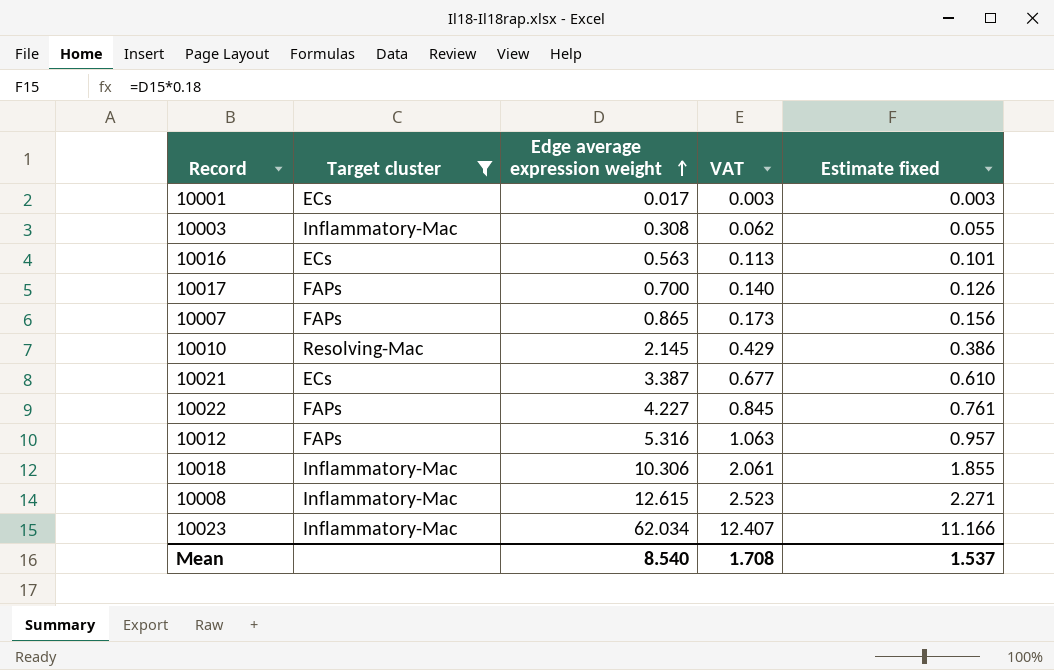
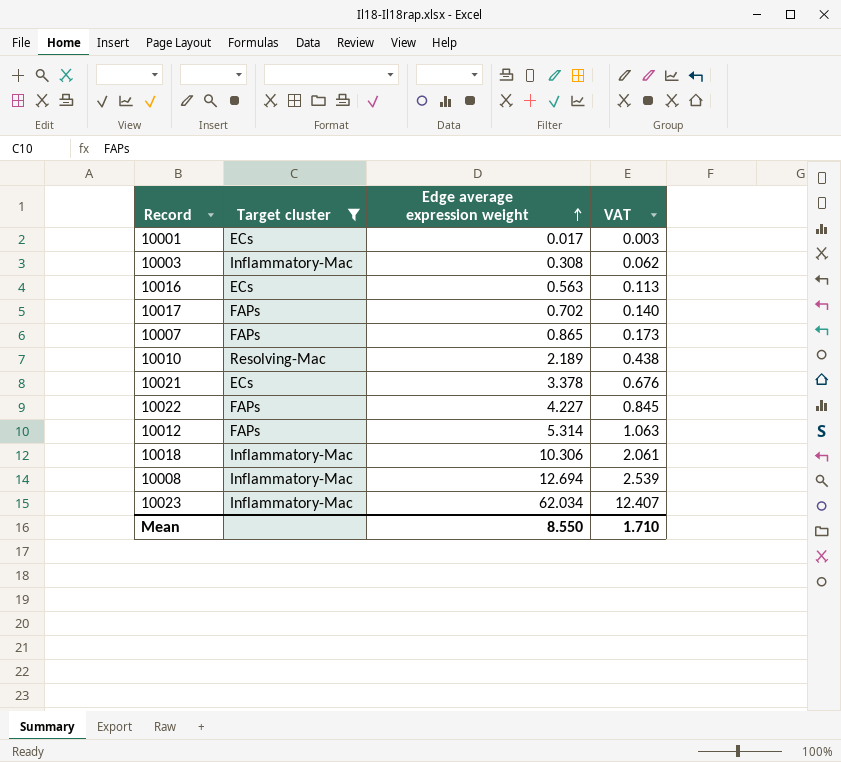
column Estimate fixed | formula: [Edge average expression weight] * 0.18 -> none
10017 | Edge average expression weight: 0.700 -> 0.702
10010 | Edge average expression weight: 2.145 -> 2.189
10010 | VAT: 0.429 -> 0.438
10021 | Edge average expression weight: 3.387 -> 3.378
10021 | VAT: 0.677 -> 0.676
10012 | Edge average expression weight: 5.316 -> 5.314
10008 | Edge average expression weight: 12.615 -> 12.694
10008 | VAT: 2.523 -> 2.539
Mean | Edge average expression weight: 8.540 -> 8.550
Mean | VAT: 1.708 -> 1.710

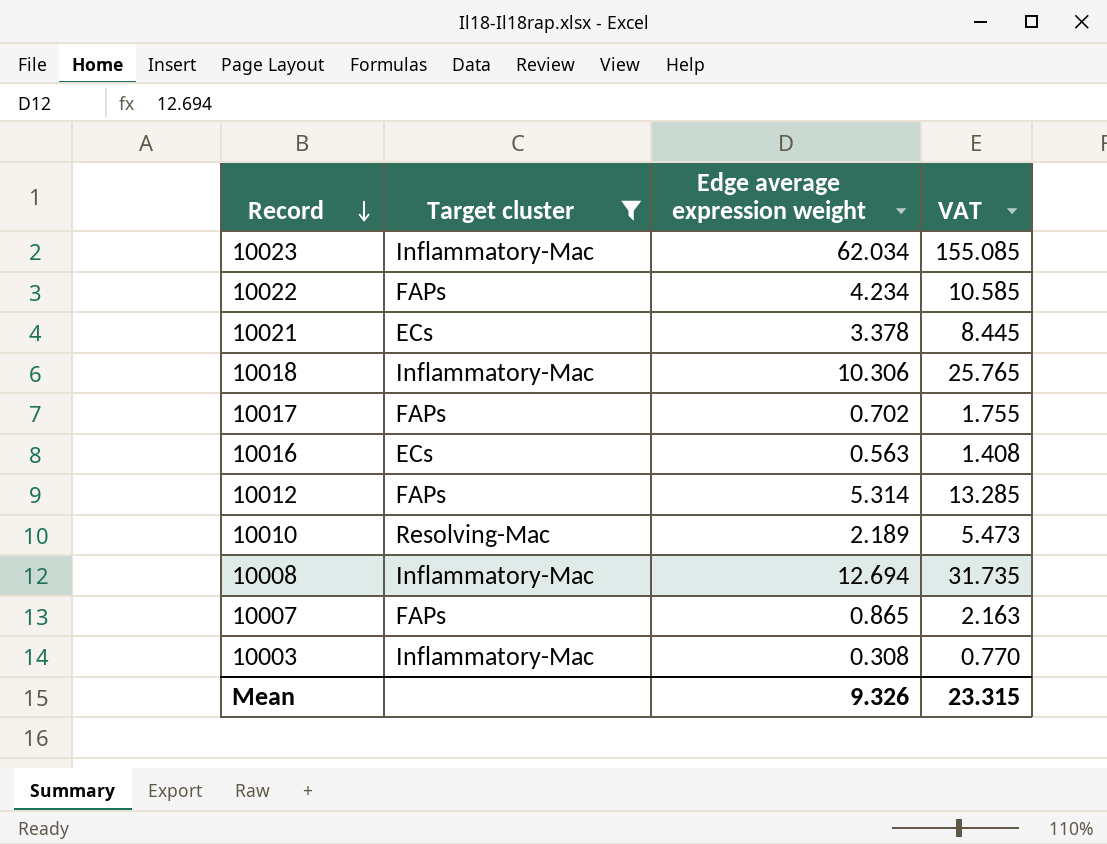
row order: Edge average expression weight ascending -> Record descending
column VAT | formula: [Edge average expression weight] * 0.2 -> [Edge average expression weight] * 2.5
row 10001: ECs | 0.017 | 0.003 -> none
10022 | Edge average expression weight: 4.227 -> 4.234
Mean | Edge average expression weight: 8.550 -> 9.326
Mean | VAT: 1.710 -> 23.315

